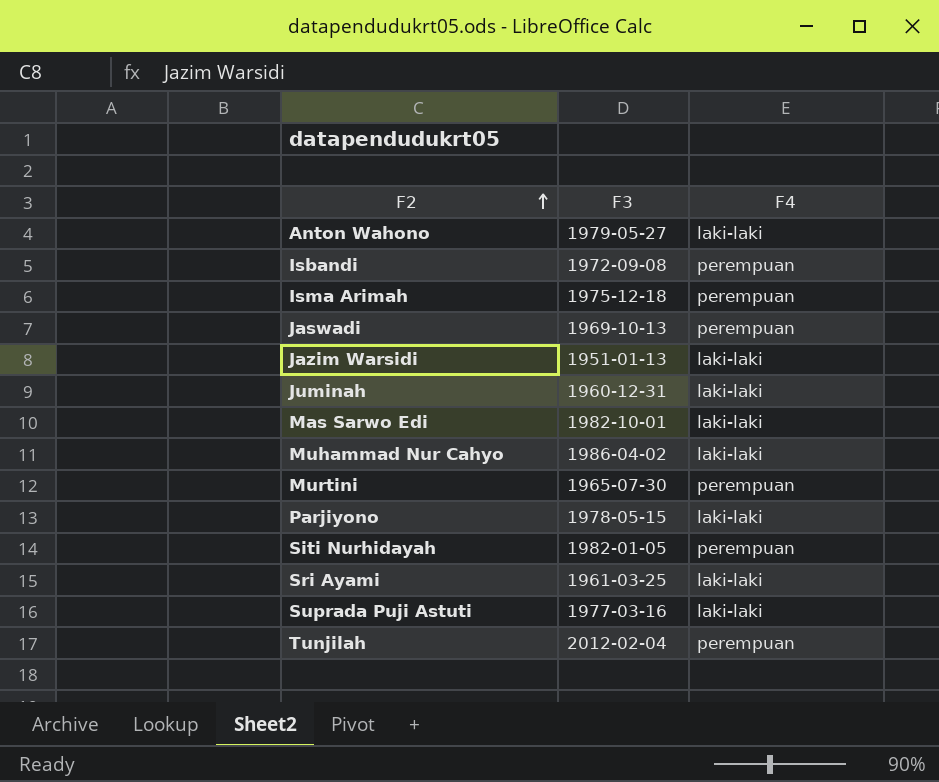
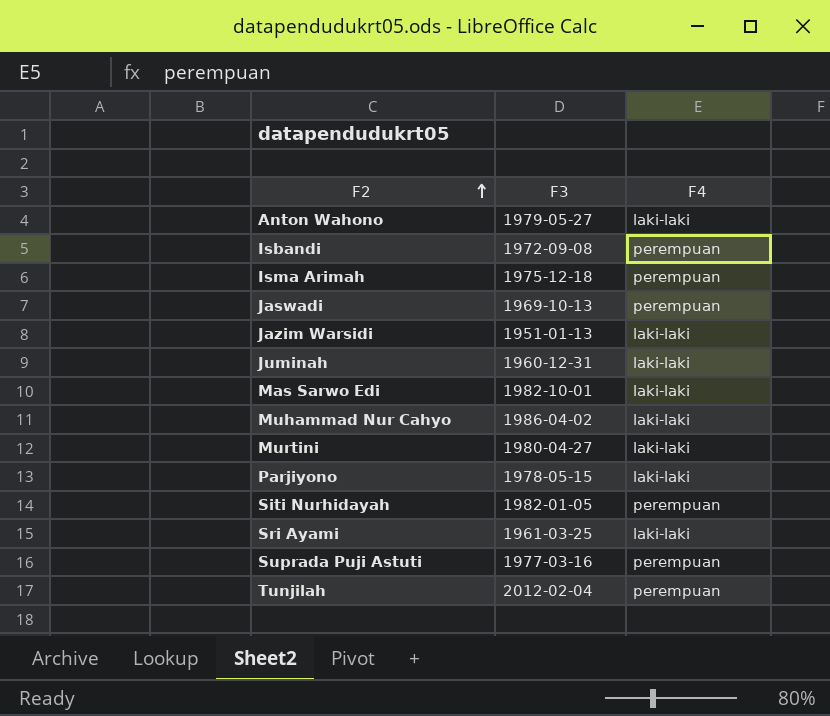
Murtini | F3: 1965-07-30 -> 1980-04-27
Murtini | F4: perempuan -> laki-laki
Suprada Puji Astuti | F4: laki-laki -> perempuan

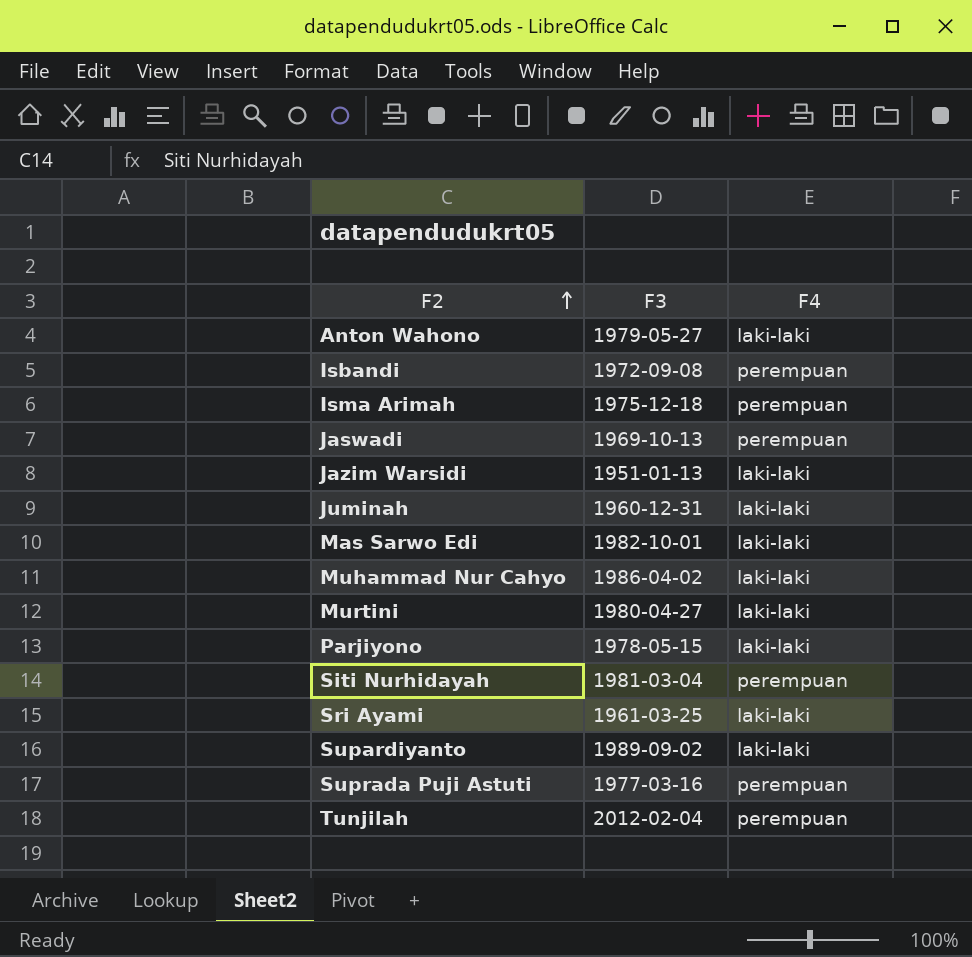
Siti Nurhidayah | F3: 1982-01-05 -> 1981-03-04
row Supardiyanto: none -> 1989-09-02 | laki-laki

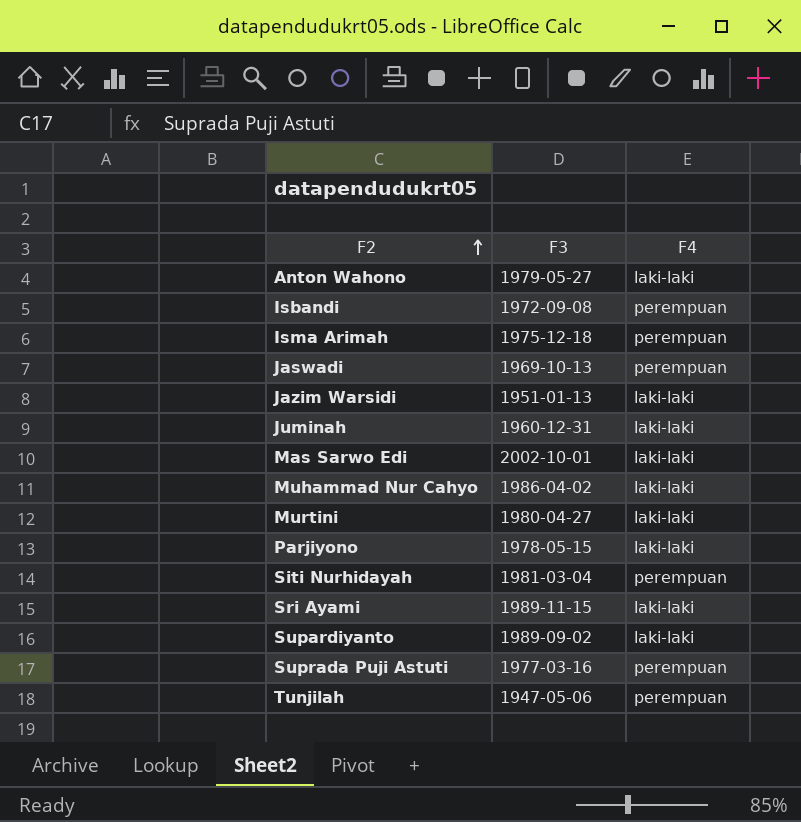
Mas Sarwo Edi | F3: 1982-10-01 -> 2002-10-01
Sri Ayami | F3: 1961-03-25 -> 1989-11-15
Tunjilah | F3: 2012-02-04 -> 1947-05-06

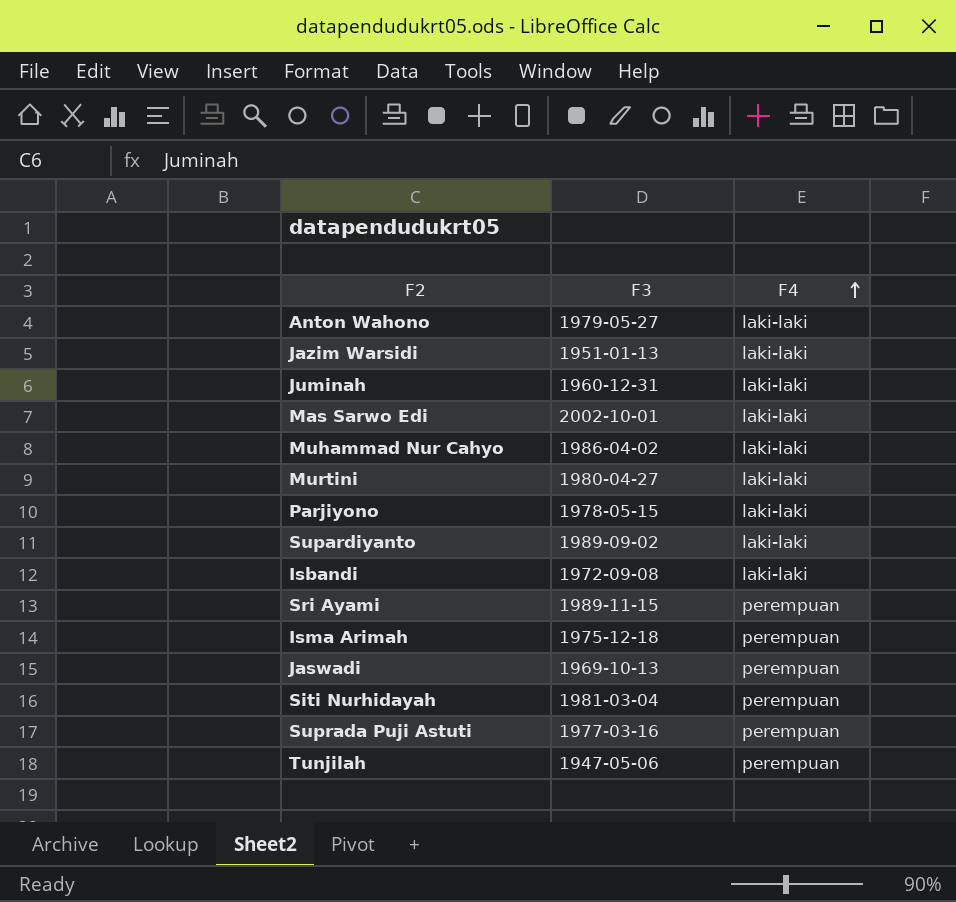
row order: F2 ascending -> F4 ascending
Isbandi | F4: perempuan -> laki-laki
Sri Ayami | F4: laki-laki -> perempuan

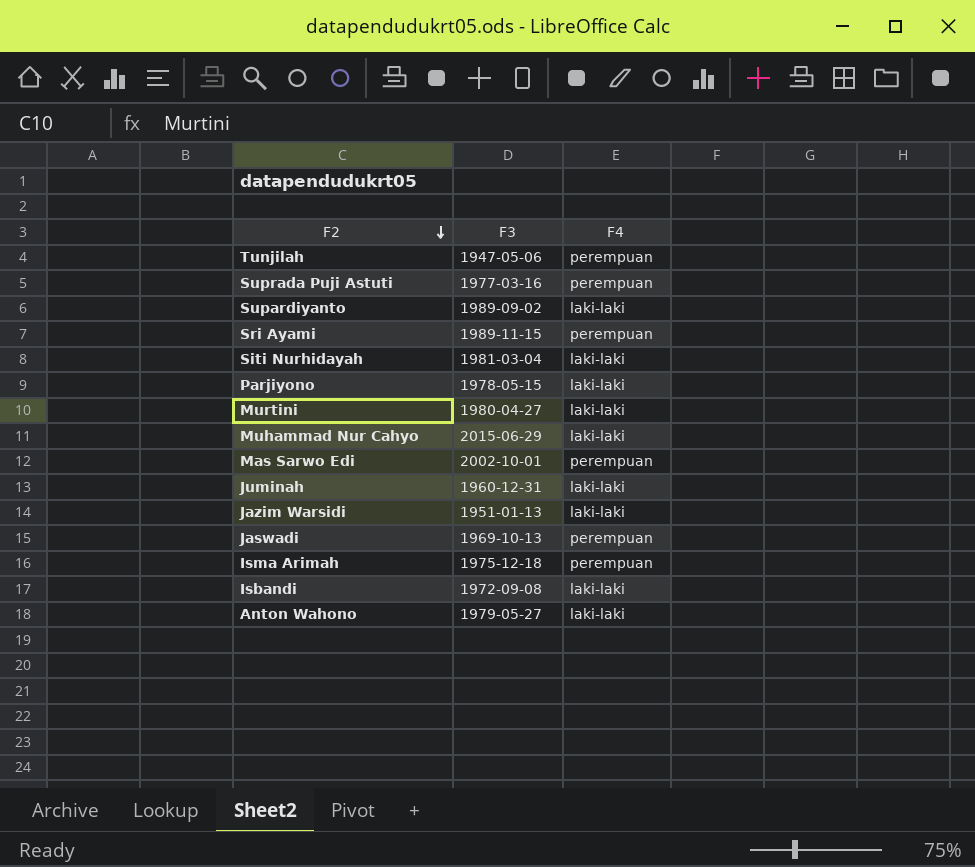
row order: F4 ascending -> F2 descending
Siti Nurhidayah | F4: perempuan -> laki-laki
Muhammad Nur Cahyo | F3: 1986-04-02 -> 2015-06-29
Mas Sarwo Edi | F4: laki-laki -> perempuan

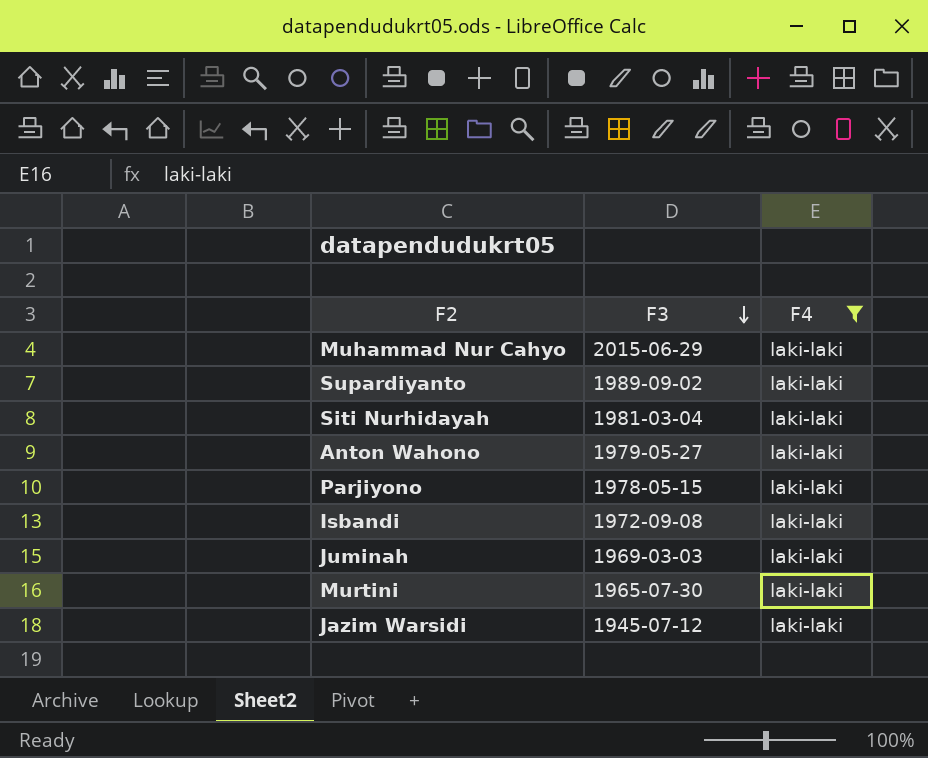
filter: none -> F4 = laki-laki
row order: F2 descending -> F3 descending
Juminah | F3: 1960-12-31 -> 1969-03-03
Murtini | F3: 1980-04-27 -> 1965-07-30
Jazim Warsidi | F3: 1951-01-13 -> 1945-07-12

